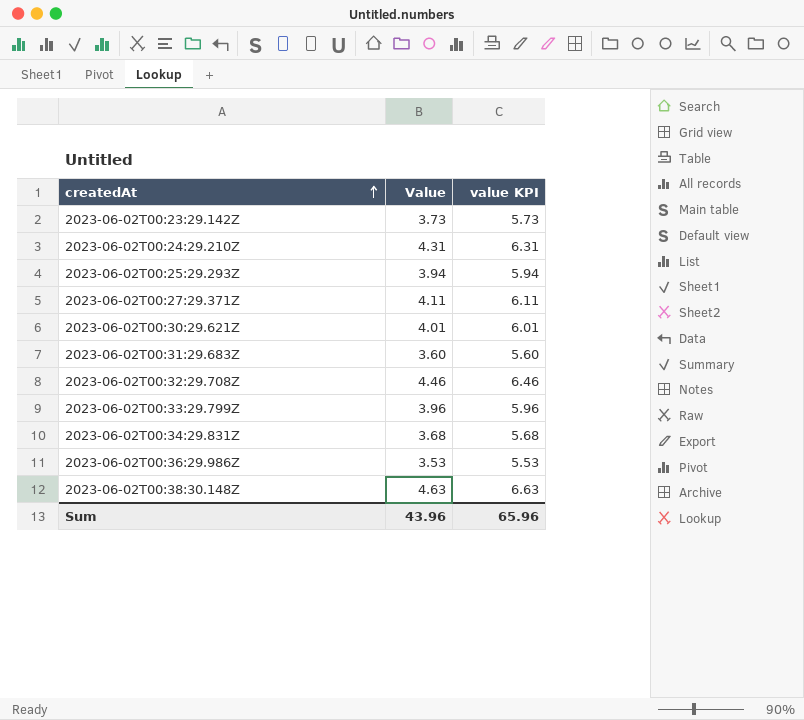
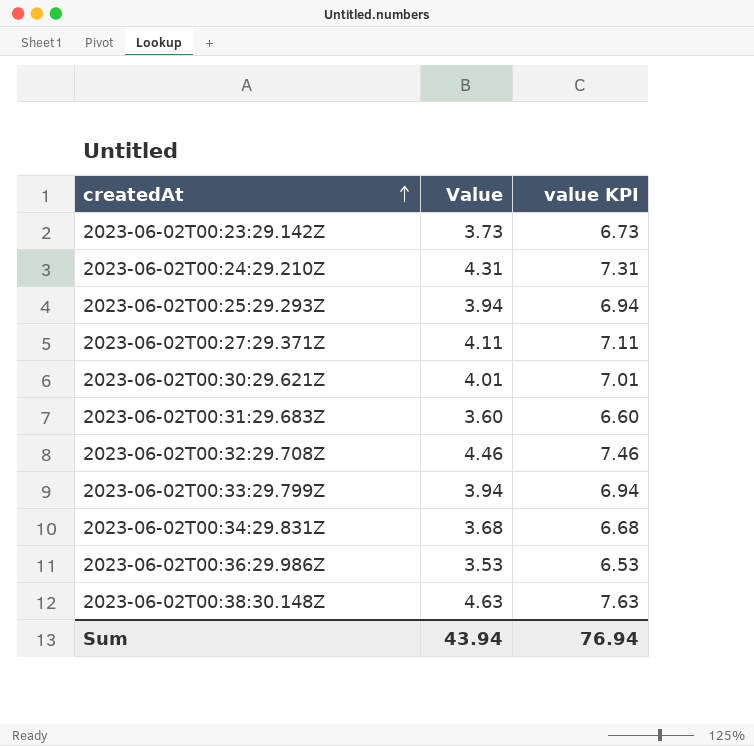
column value KPI | formula: [Value] + 2 -> [Value] + 3
2023-06-02T00:33:29.799Z | Value: 3.96 -> 3.94
Sum | Value: 43.96 -> 43.94
Sum | value KPI: 65.96 -> 76.94

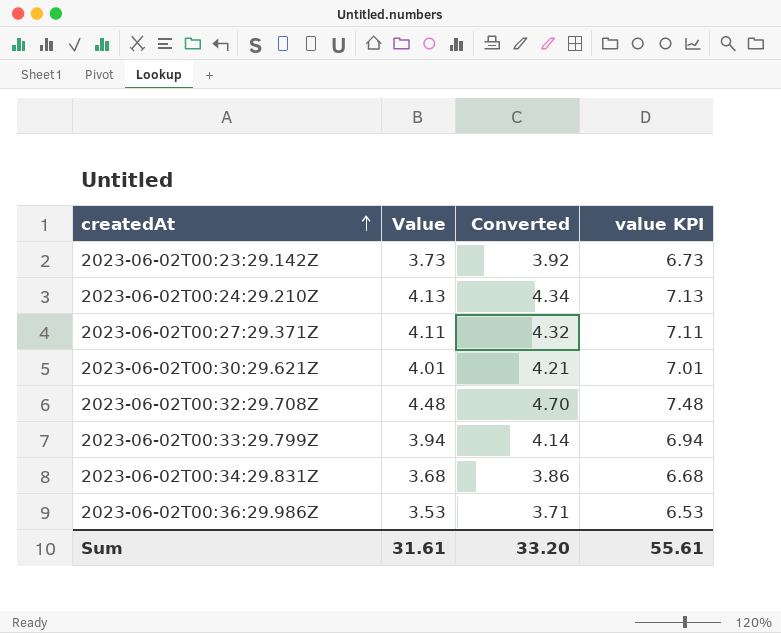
column Converted | formula: none -> [Value] * 1.05
row 2023-06-02T00:25:29.293Z: 3.94 | 6.94 -> none
row 2023-06-02T00:31:29.683Z: 3.60 | 6.60 -> none
row 2023-06-02T00:38:30.148Z: 4.63 | 7.63 -> none
2023-06-02T00:24:29.210Z | Value: 4.31 -> 4.13
2023-06-02T00:24:29.210Z | value KPI: 7.31 -> 7.13
2023-06-02T00:32:29.708Z | Value: 4.46 -> 4.48
2023-06-02T00:32:29.708Z | value KPI: 7.46 -> 7.48
Sum | Value: 43.94 -> 31.61
Sum | value KPI: 76.94 -> 55.61

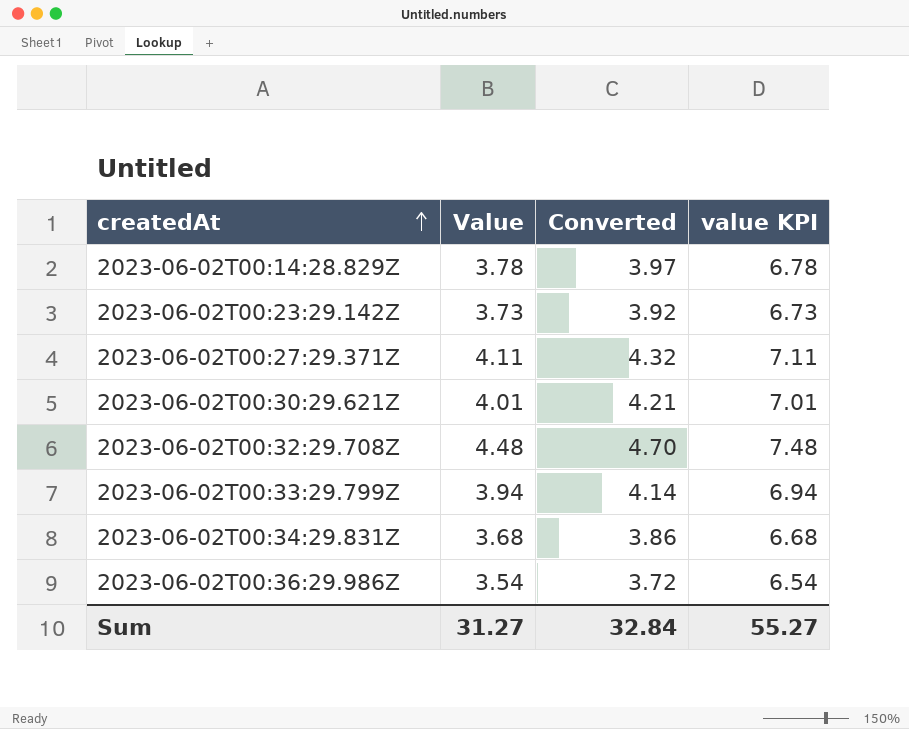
row 2023-06-02T00:24:29.210Z: 4.13 | 4.34 | 7.13 -> none
row 2023-06-02T00:14:28.829Z: none -> 3.78 | 3.97 | 6.78
2023-06-02T00:36:29.986Z | Value: 3.53 -> 3.54
2023-06-02T00:36:29.986Z | Converted: 3.71 -> 3.72
2023-06-02T00:36:29.986Z | value KPI: 6.53 -> 6.54
Sum | Value: 31.61 -> 31.27
Sum | Converted: 33.20 -> 32.84
Sum | value KPI: 55.61 -> 55.27

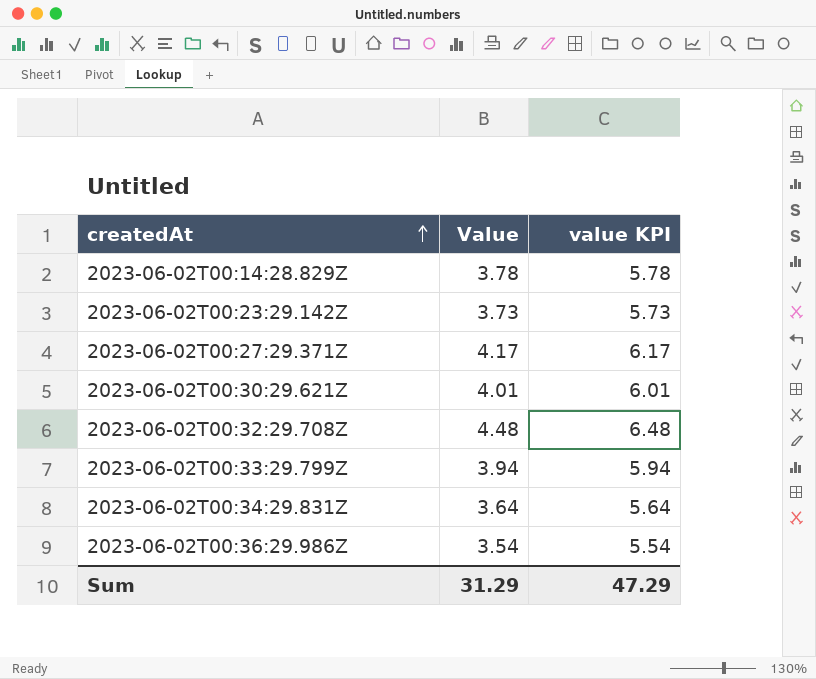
column Converted | formula: [Value] * 1.05 -> none
column value KPI | formula: [Value] + 3 -> [Value] + 2
2023-06-02T00:27:29.371Z | Value: 4.11 -> 4.17
2023-06-02T00:34:29.831Z | Value: 3.68 -> 3.64
Sum | Value: 31.27 -> 31.29
Sum | value KPI: 55.27 -> 47.29

